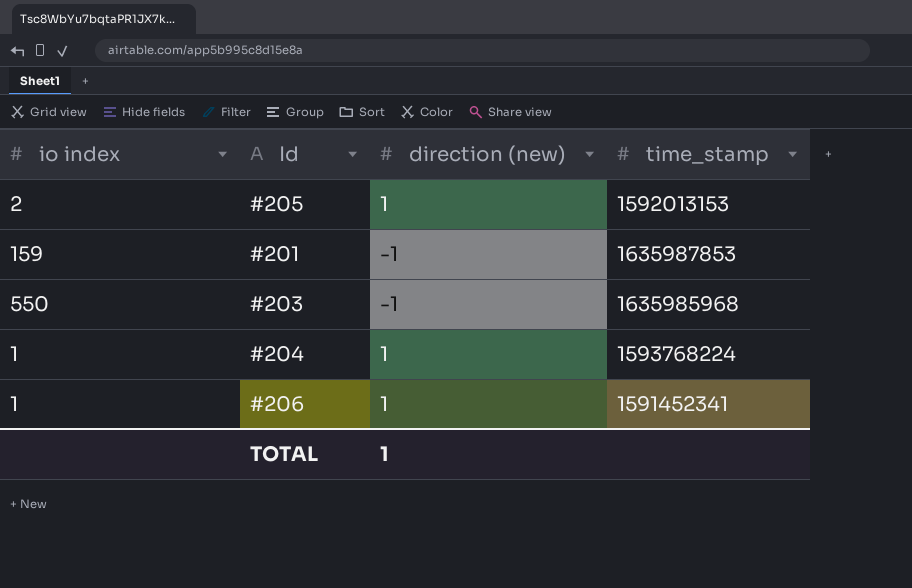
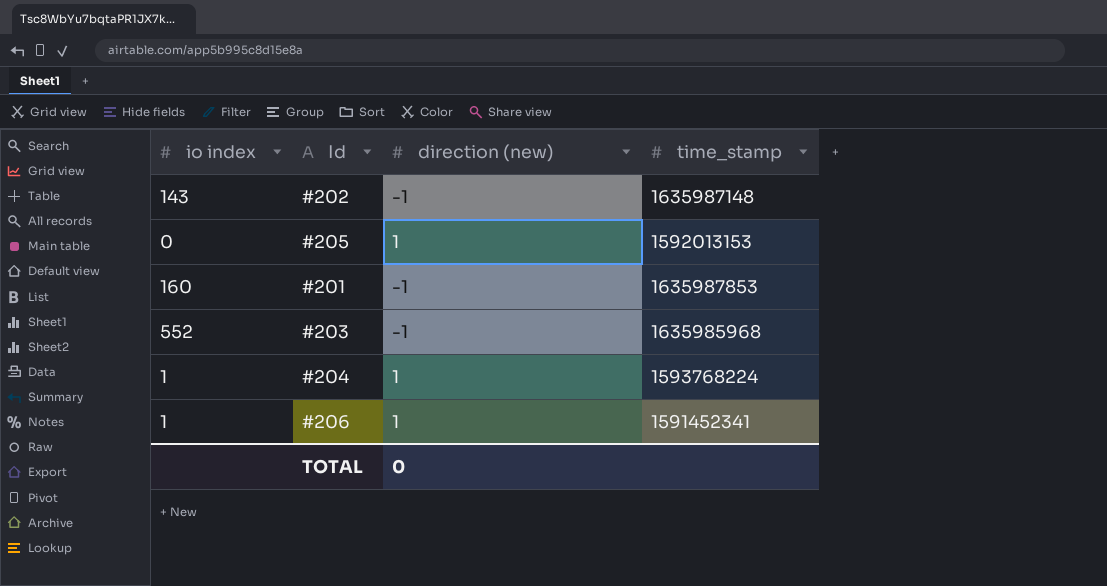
row #202: none -> 143 | -1 | 1635987148
#205 | io index: 2 -> 0
#201 | io index: 159 -> 160
#203 | io index: 550 -> 552
TOTAL | direction (new): 1 -> 0

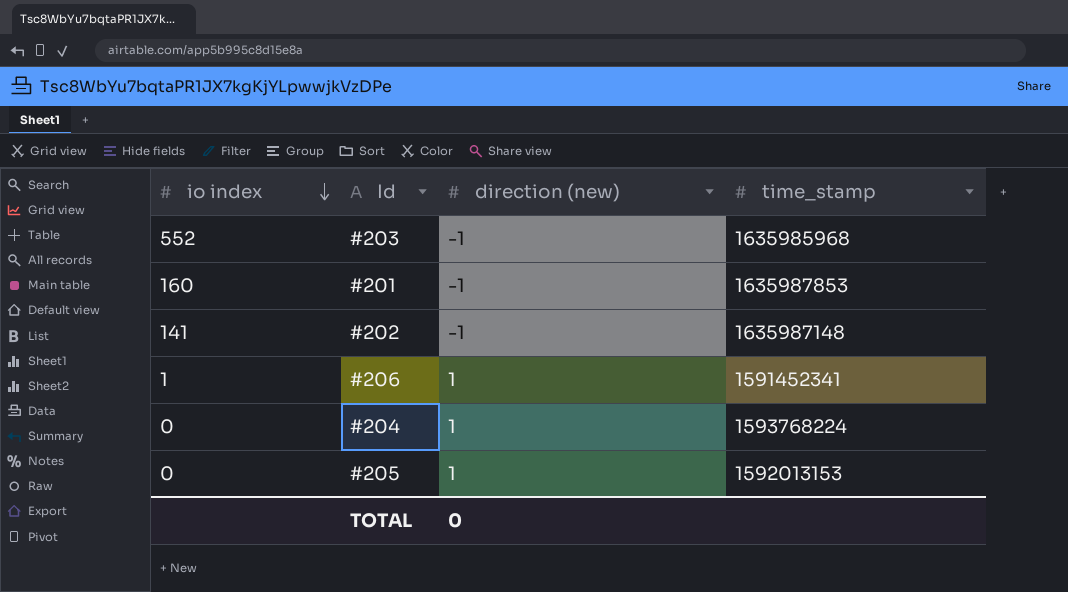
row order: none -> io index descending
#202 | io index: 143 -> 141
#204 | io index: 1 -> 0

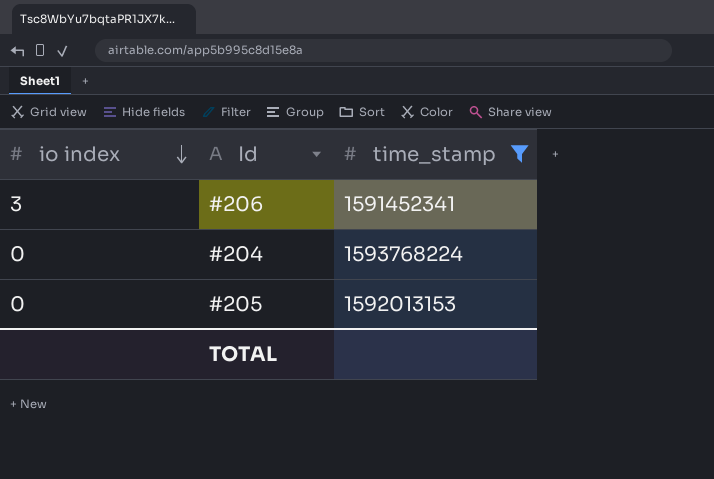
filter: none -> time_stamp <= 1593768224
column direction (new) | position: 3 -> none
#206 | io index: 1 -> 3

